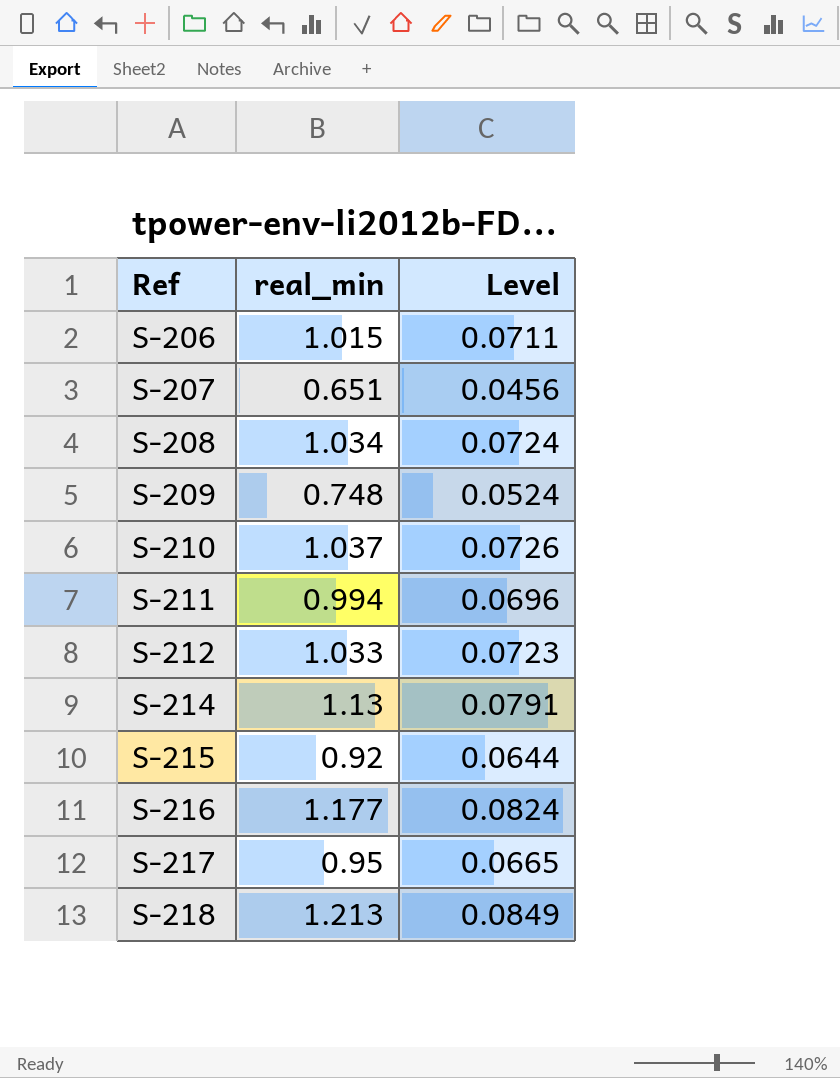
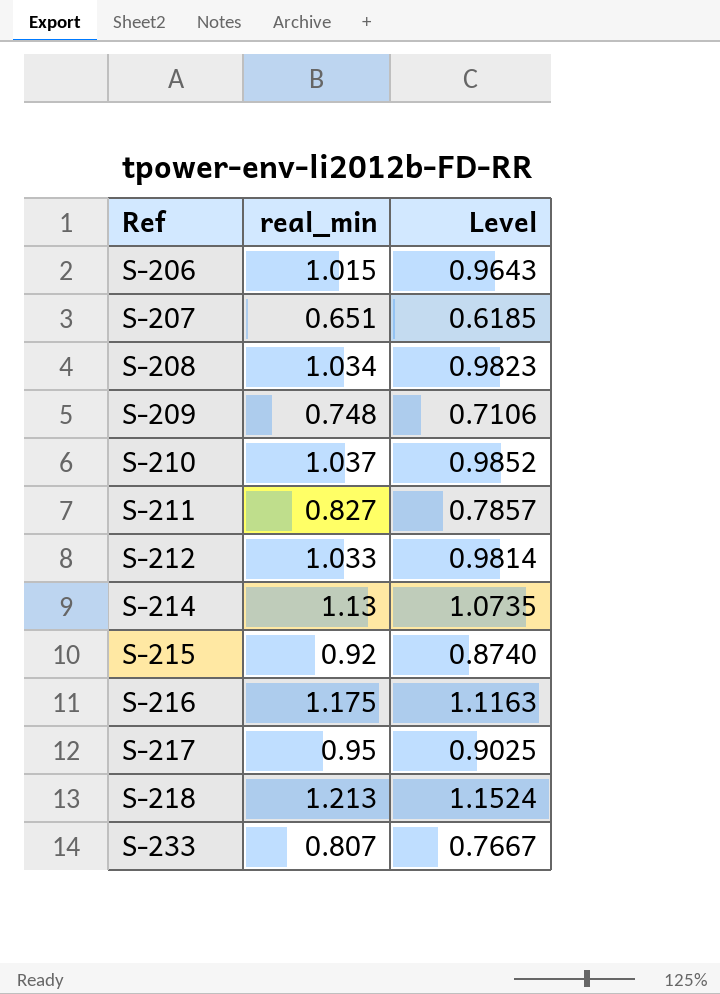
column Level | formula: [real_min] * 0.07 -> [real_min] * 0.95
S-211 | real_min: 0.994 -> 0.827
S-216 | real_min: 1.177 -> 1.175
row S-233: none -> 0.807 | 0.7667

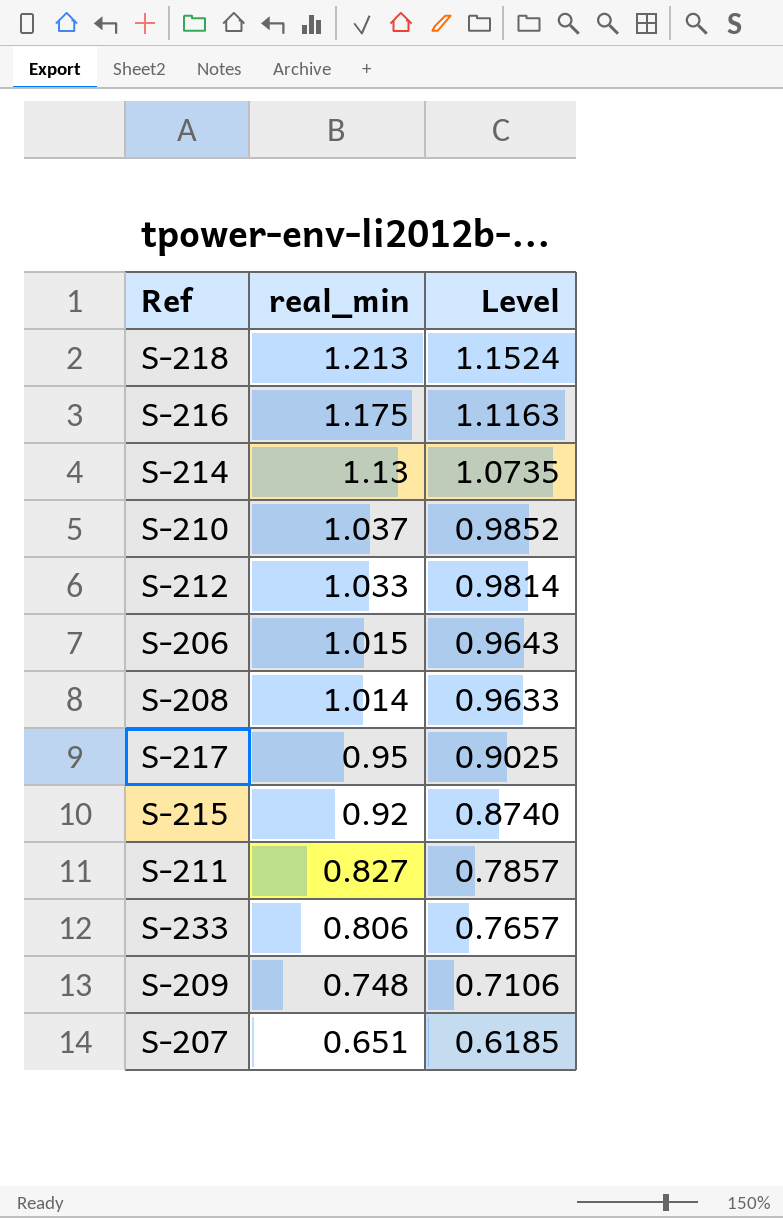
row order: Ref ascending -> real_min descending
S-208 | real_min: 1.034 -> 1.014
S-208 | Level: 0.9823 -> 0.9633
S-233 | real_min: 0.807 -> 0.806
S-233 | Level: 0.7667 -> 0.7657

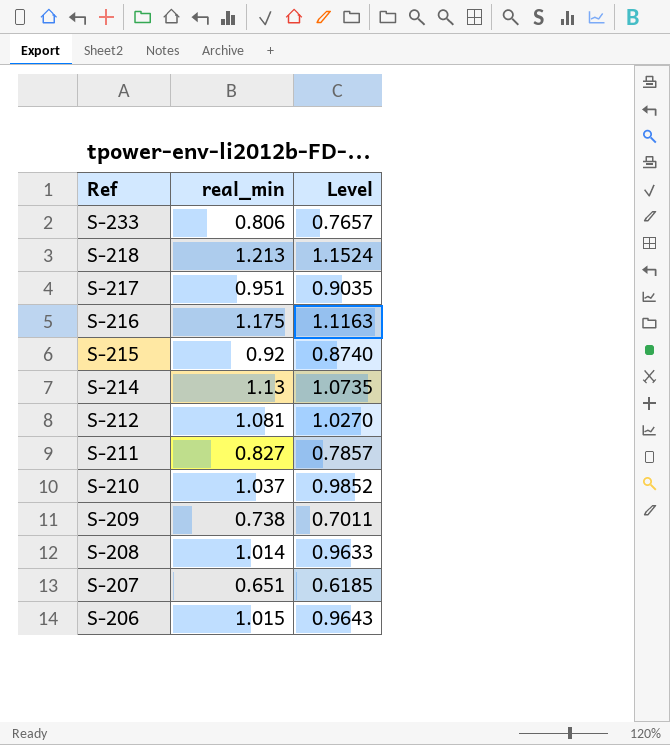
row order: real_min descending -> Ref descending
S-217 | real_min: 0.95 -> 0.951
S-217 | Level: 0.9025 -> 0.9035
S-212 | real_min: 1.033 -> 1.081
S-212 | Level: 0.9814 -> 1.0270
S-209 | real_min: 0.748 -> 0.738
S-209 | Level: 0.7106 -> 0.7011

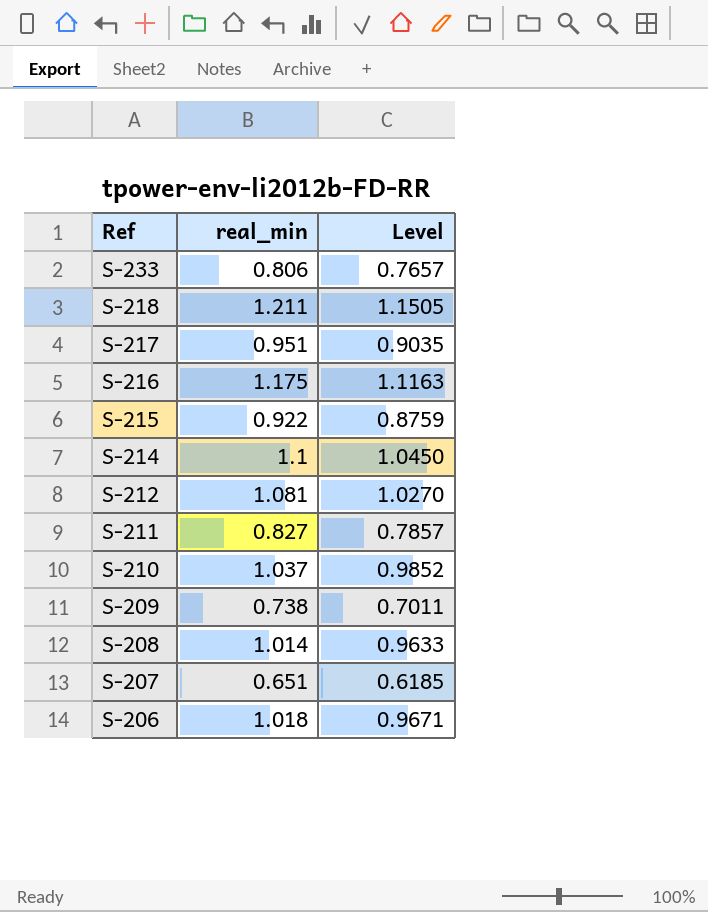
S-218 | real_min: 1.213 -> 1.211
S-218 | Level: 1.1524 -> 1.1505
S-215 | real_min: 0.92 -> 0.922
S-215 | Level: 0.8740 -> 0.8759
S-214 | real_min: 1.13 -> 1.1
S-214 | Level: 1.0735 -> 1.0450
S-206 | real_min: 1.015 -> 1.018
S-206 | Level: 0.9643 -> 0.9671

